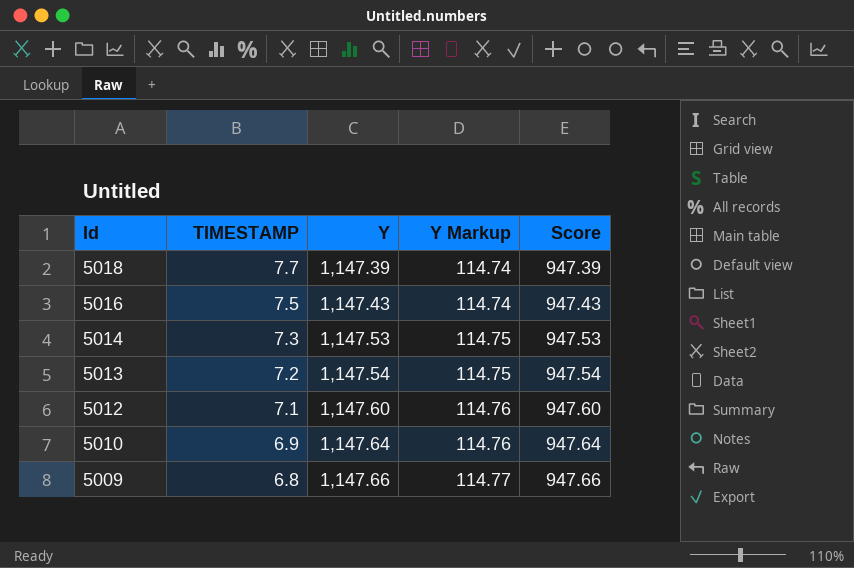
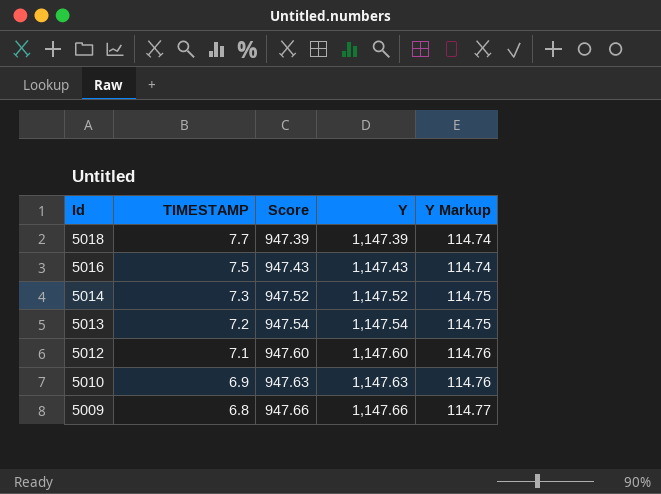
column Score | position: 5 -> 3
5014 | Score: 947.53 -> 947.52
5014 | Y: 1,147.53 -> 1,147.52
5010 | Score: 947.64 -> 947.63
5010 | Y: 1,147.64 -> 1,147.63

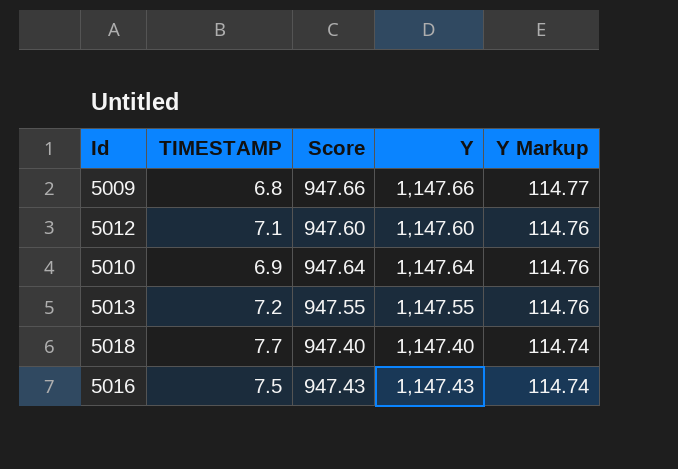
row order: Id descending -> Y Markup descending
row 5014: 7.3 | 947.52 | 1,147.52 | 114.75 -> none
5010 | Score: 947.63 -> 947.64
5010 | Y: 1,147.63 -> 1,147.64
5013 | Score: 947.54 -> 947.55
5013 | Y: 1,147.54 -> 1,147.55
5013 | Y Markup: 114.75 -> 114.76
5018 | Score: 947.39 -> 947.40
5018 | Y: 1,147.39 -> 1,147.40

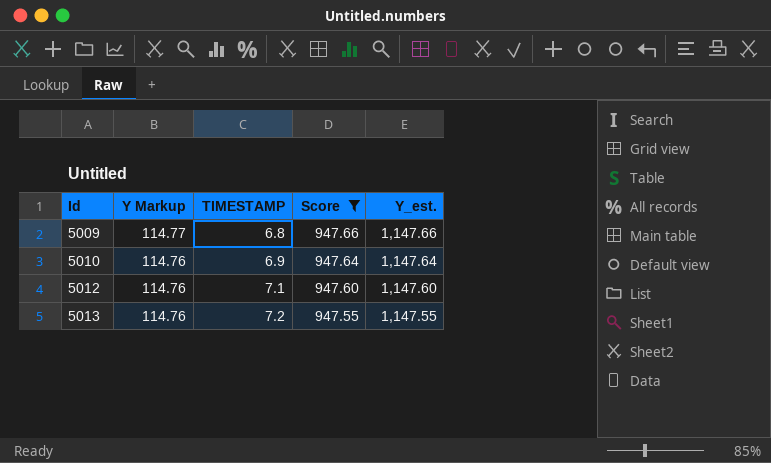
filter: none -> Score >= 947.55
row order: Y Markup descending -> Id ascending
column Y Markup | position: 5 -> 2
column name: Y -> Y_est.

